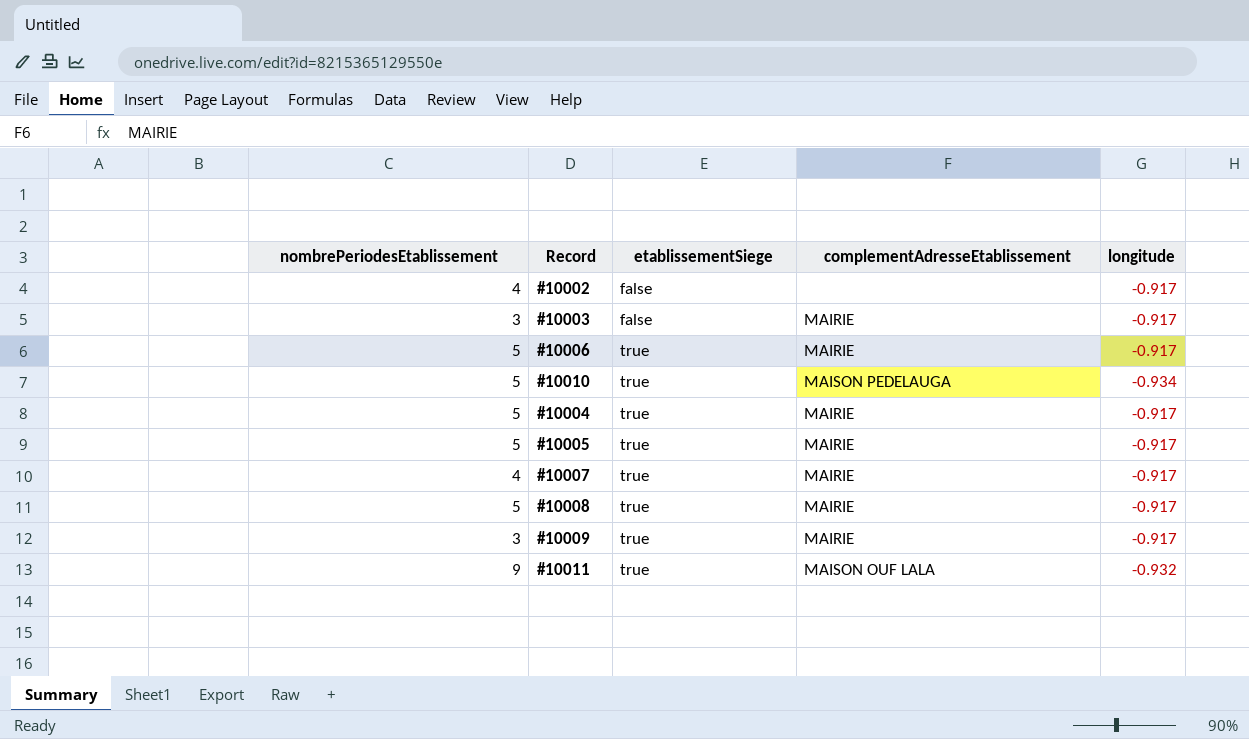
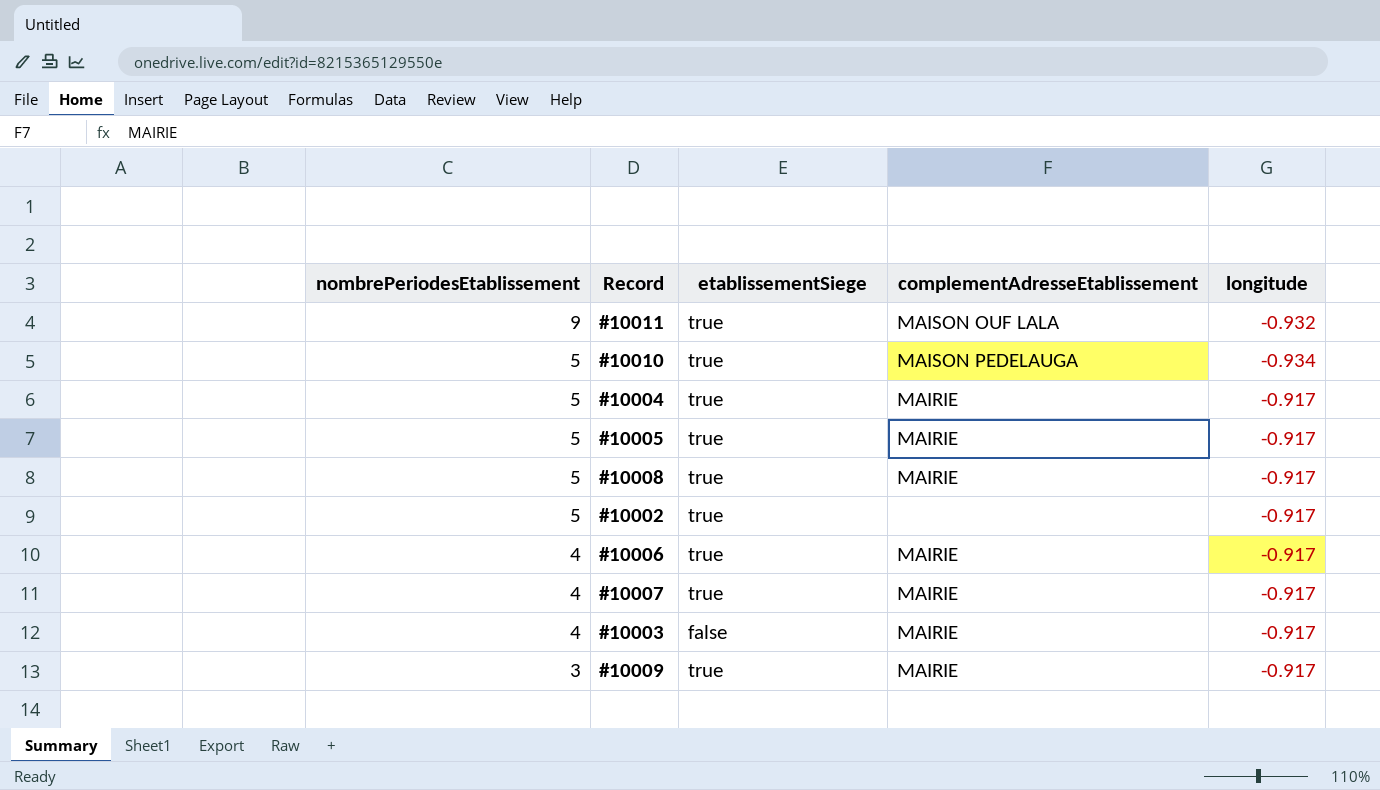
row order: etablissementSiege ascending -> nombrePeriodesEtablissement descending
#10002 | nombrePeriodesEtablissement: 4 -> 5
#10002 | etablissementSiege: false -> true
#10006 | nombrePeriodesEtablissement: 5 -> 4
#10003 | nombrePeriodesEtablissement: 3 -> 4

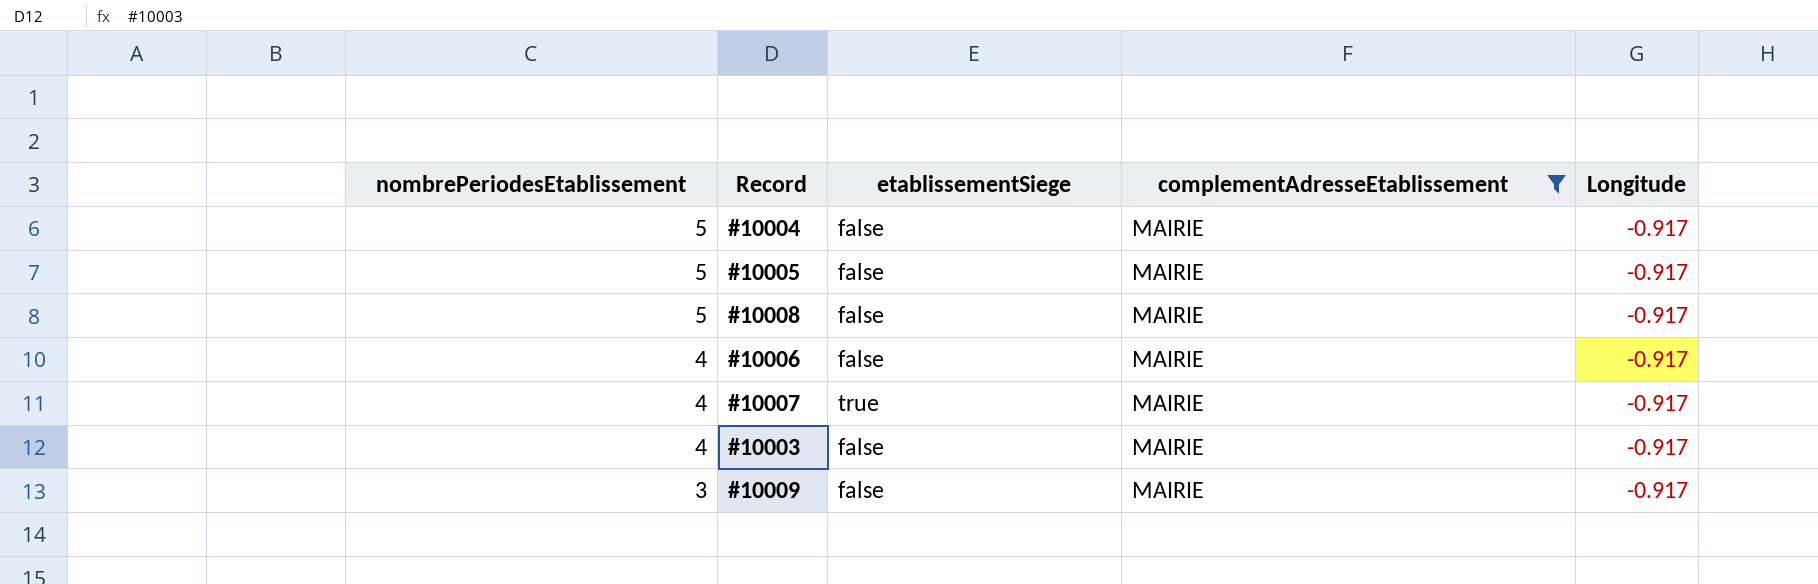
filter: none -> complementAdresseEtablissement = MAIRIE
column name: longitude -> Longitude
#10004 | etablissementSiege: true -> false
#10005 | etablissementSiege: true -> false
#10008 | etablissementSiege: true -> false
#10006 | etablissementSiege: true -> false
#10009 | etablissementSiege: true -> false

